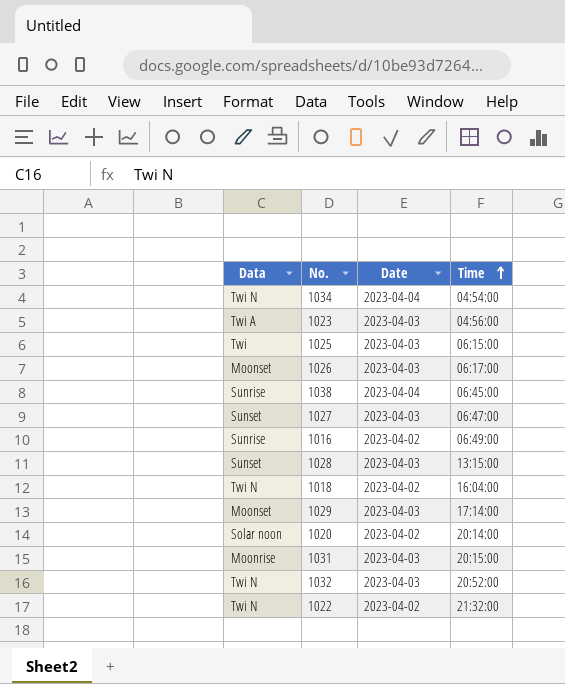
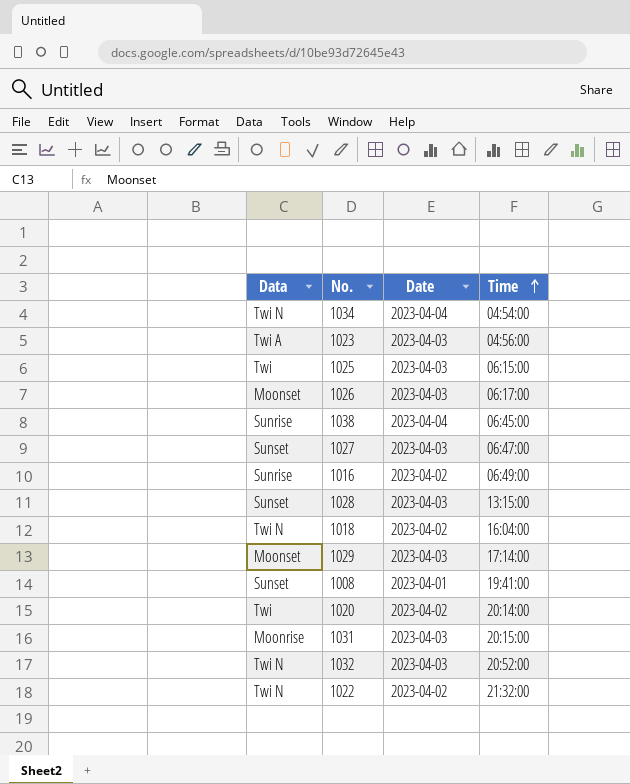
row 1008: none -> Sunset | 2023-04-01 | 19:41:00
1020 | Data: Solar noon -> Twi

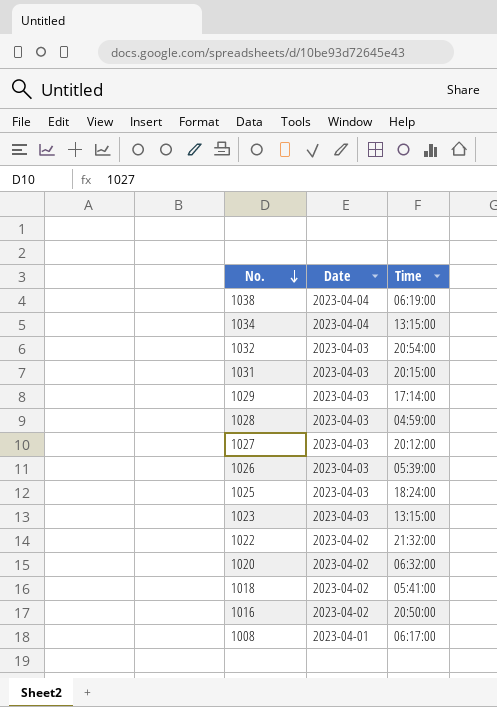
row order: Time ascending -> No. descending
column Data | position: 1 -> none
1038 | Time: 06:45:00 -> 06:19:00
1034 | Time: 04:54:00 -> 13:15:00
1032 | Time: 20:52:00 -> 20:54:00
1028 | Time: 13:15:00 -> 04:59:00
1027 | Time: 06:47:00 -> 20:12:00
1026 | Time: 06:17:00 -> 05:39:00
1025 | Time: 06:15:00 -> 18:24:00
1023 | Time: 04:56:00 -> 13:15:00
1020 | Time: 20:14:00 -> 06:32:00
1018 | Time: 16:04:00 -> 05:41:00
1016 | Time: 06:49:00 -> 20:50:00
1008 | Time: 19:41:00 -> 06:17:00

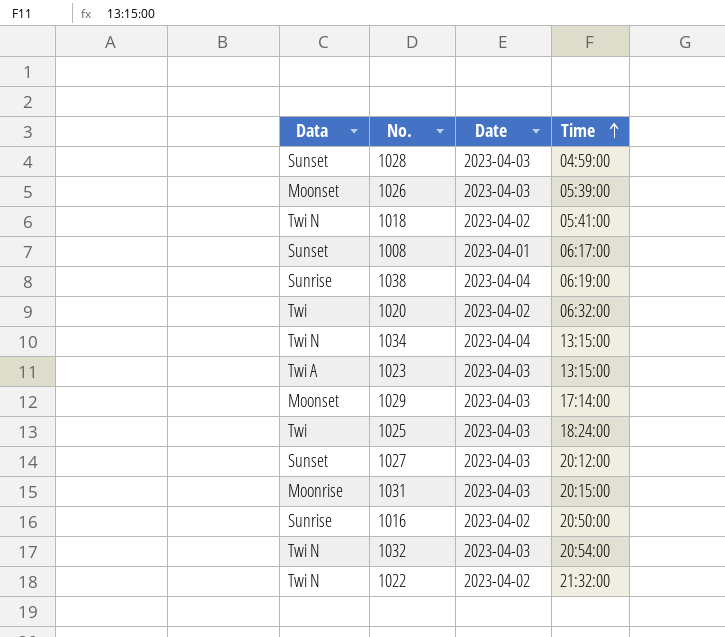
row order: No. descending -> Time ascending
column Data | position: none -> 1

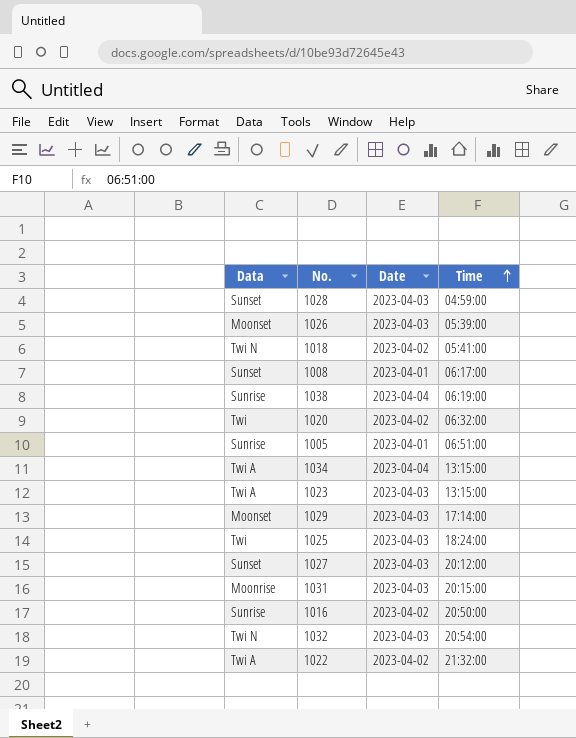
row 1005: none -> Sunrise | 2023-04-01 | 06:51:00
1034 | Data: Twi N -> Twi A
1022 | Data: Twi N -> Twi A

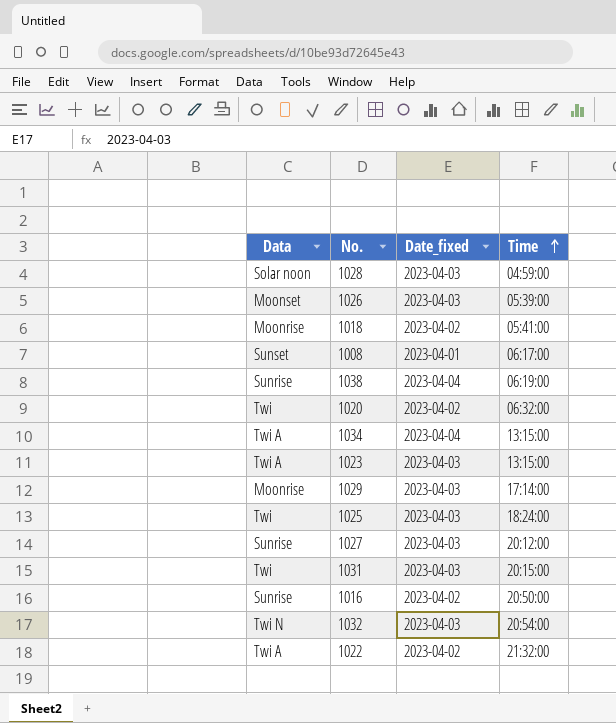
column name: Date -> Date_fixed
row 1005: Sunrise | 2023-04-01 | 06:51:00 -> none
1028 | Data: Sunset -> Solar noon
1018 | Data: Twi N -> Moonrise
1029 | Data: Moonset -> Moonrise
1027 | Data: Sunset -> Sunrise
1031 | Data: Moonrise -> Twi

